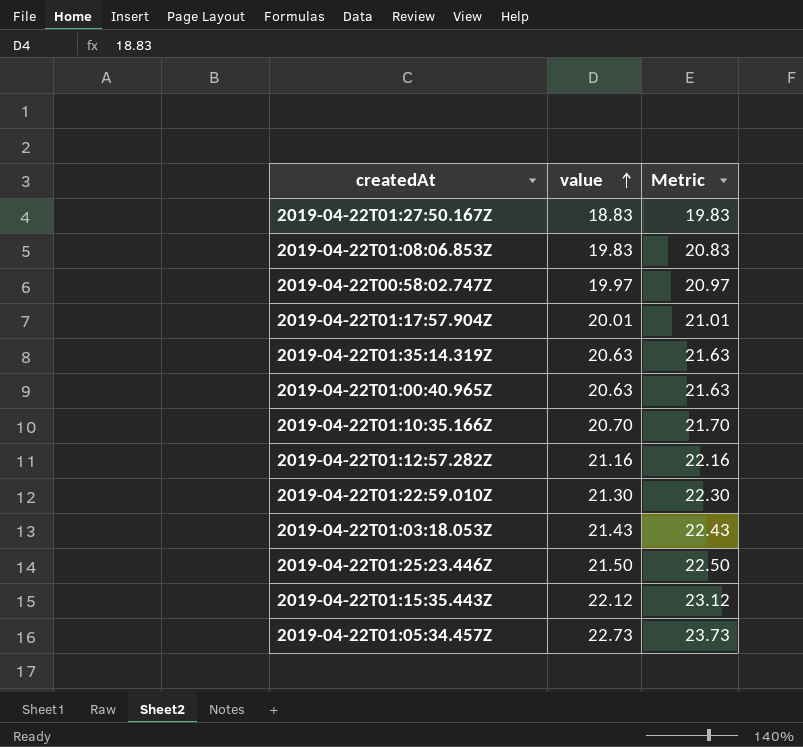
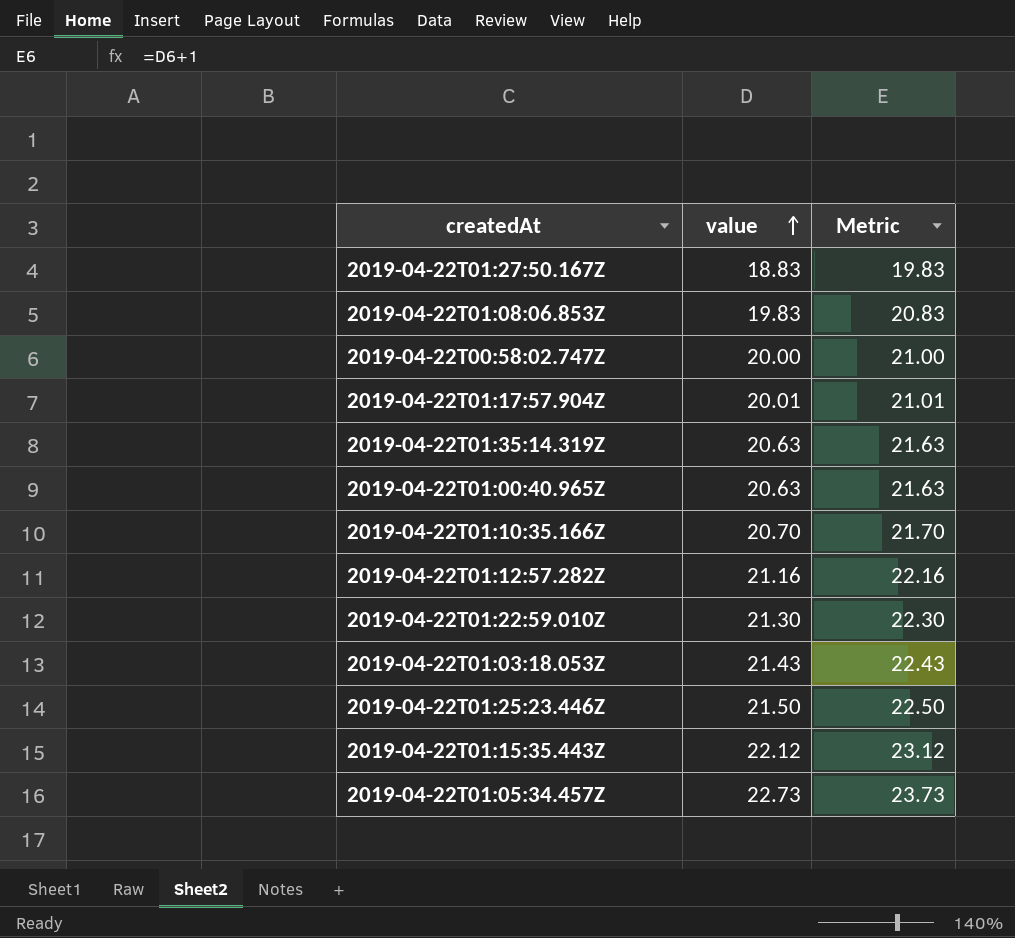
2019-04-22T00:58:02.747Z | value: 19.97 -> 20.00
2019-04-22T00:58:02.747Z | Metric: 20.97 -> 21.00

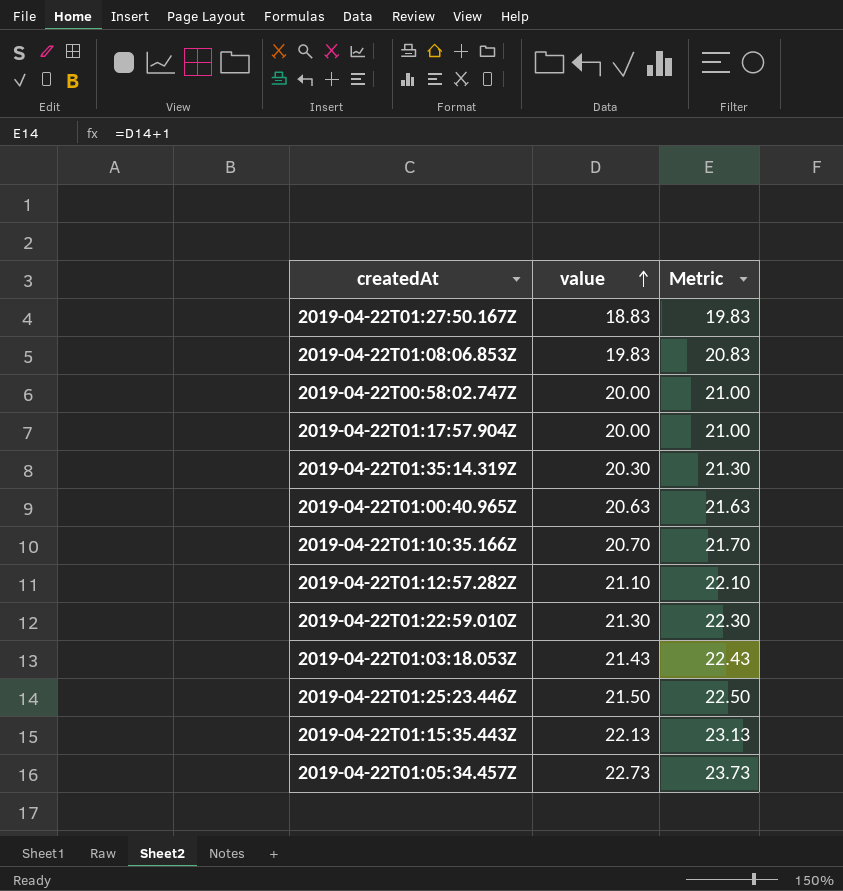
2019-04-22T01:17:57.904Z | value: 20.01 -> 20.00
2019-04-22T01:17:57.904Z | Metric: 21.01 -> 21.00
2019-04-22T01:35:14.319Z | value: 20.63 -> 20.30
2019-04-22T01:35:14.319Z | Metric: 21.63 -> 21.30
2019-04-22T01:12:57.282Z | value: 21.16 -> 21.10
2019-04-22T01:12:57.282Z | Metric: 22.16 -> 22.10
2019-04-22T01:15:35.443Z | value: 22.12 -> 22.13
2019-04-22T01:15:35.443Z | Metric: 23.12 -> 23.13

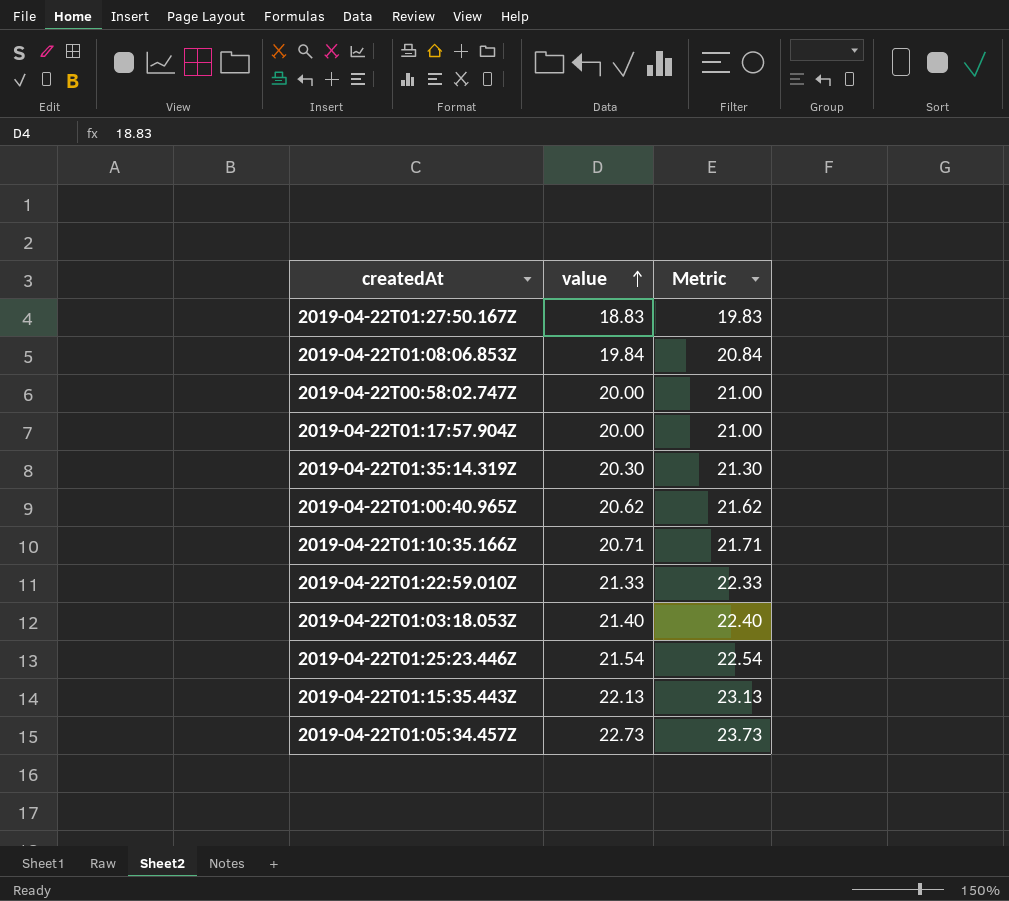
row 2019-04-22T01:12:57.282Z: 21.10 | 22.10 -> none
2019-04-22T01:08:06.853Z | value: 19.83 -> 19.84
2019-04-22T01:08:06.853Z | Metric: 20.83 -> 20.84
2019-04-22T01:00:40.965Z | value: 20.63 -> 20.62
2019-04-22T01:00:40.965Z | Metric: 21.63 -> 21.62
2019-04-22T01:10:35.166Z | value: 20.70 -> 20.71
2019-04-22T01:10:35.166Z | Metric: 21.70 -> 21.71
2019-04-22T01:22:59.010Z | value: 21.30 -> 21.33
2019-04-22T01:22:59.010Z | Metric: 22.30 -> 22.33
2019-04-22T01:03:18.053Z | value: 21.43 -> 21.40
2019-04-22T01:03:18.053Z | Metric: 22.43 -> 22.40
2019-04-22T01:25:23.446Z | value: 21.50 -> 21.54
2019-04-22T01:25:23.446Z | Metric: 22.50 -> 22.54

